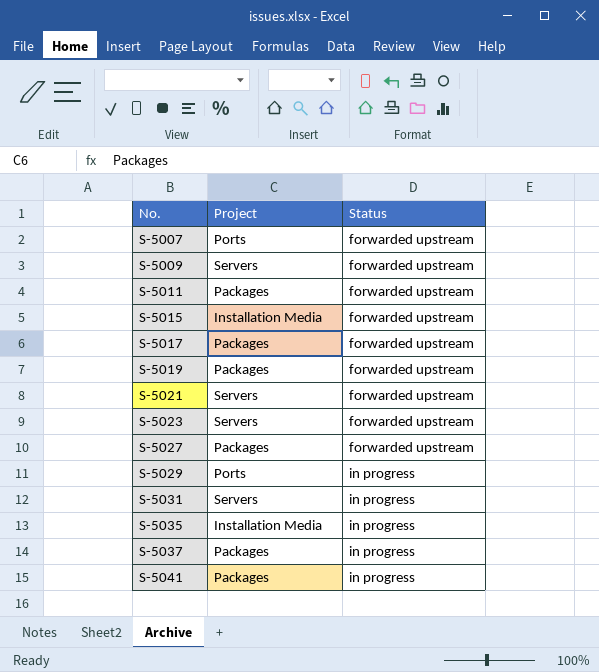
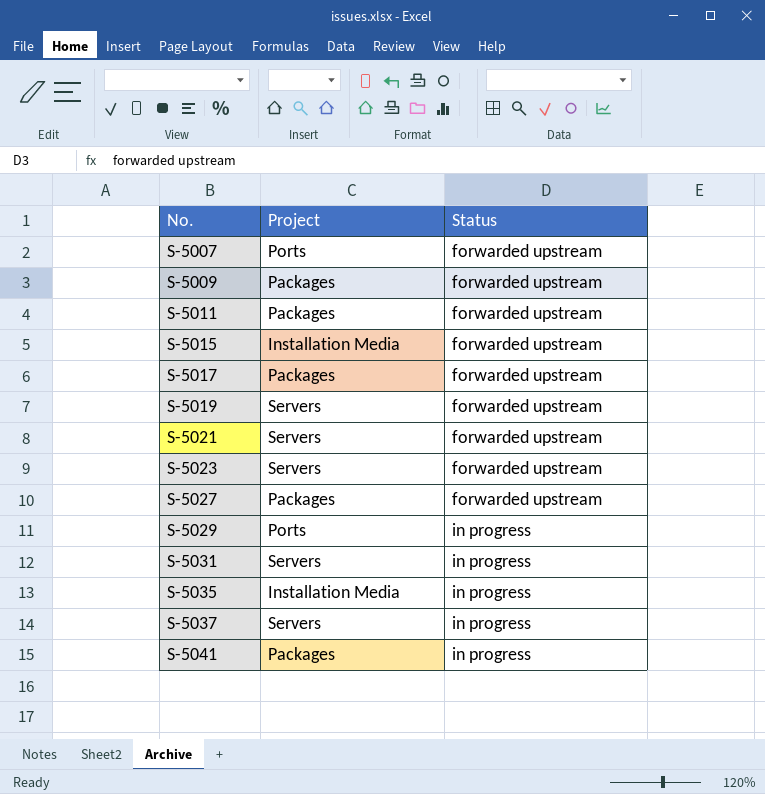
S-5009 | Project: Servers -> Packages
S-5019 | Project: Packages -> Servers
S-5037 | Project: Packages -> Servers

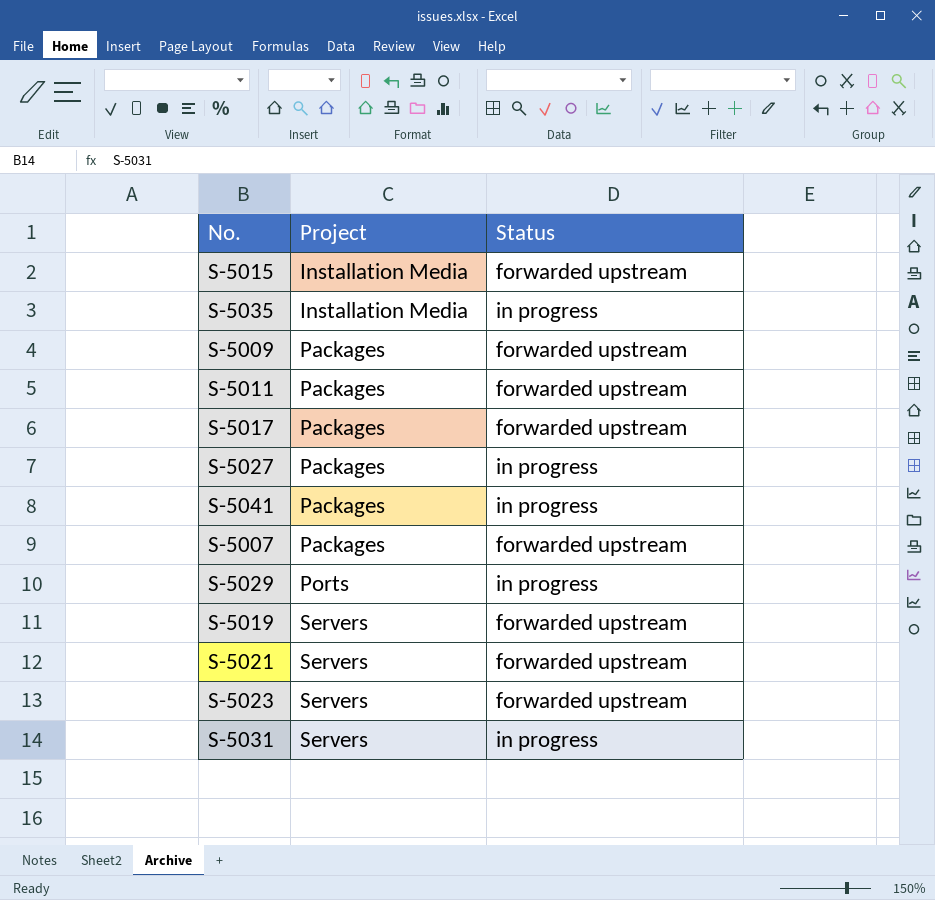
row order: No. ascending -> Project ascending
row S-5037: Servers | in progress -> none
S-5027 | Status: forwarded upstream -> in progress
S-5007 | Project: Ports -> Packages

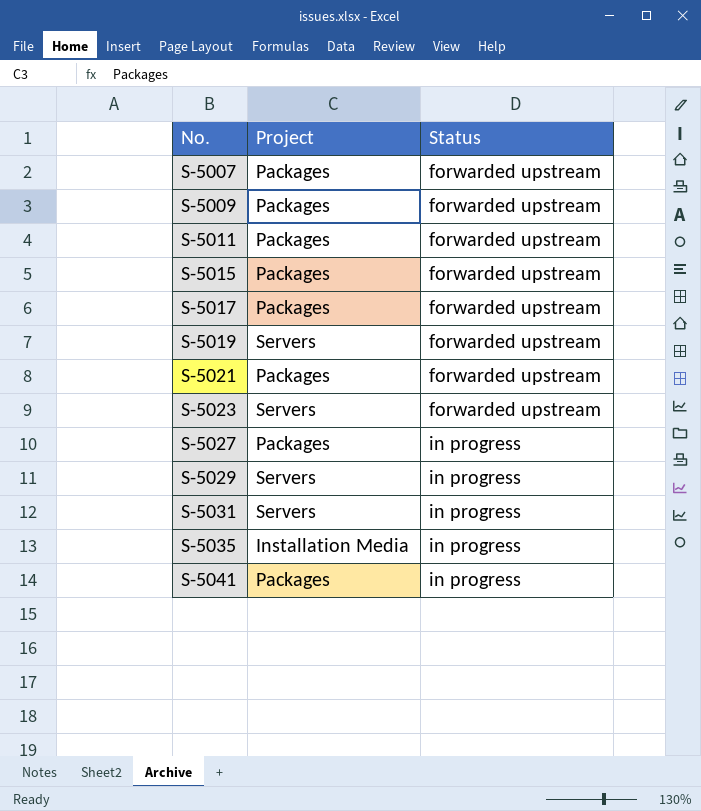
row order: Project ascending -> No. ascending
S-5015 | Project: Installation Media -> Packages
S-5021 | Project: Servers -> Packages
S-5029 | Project: Ports -> Servers

